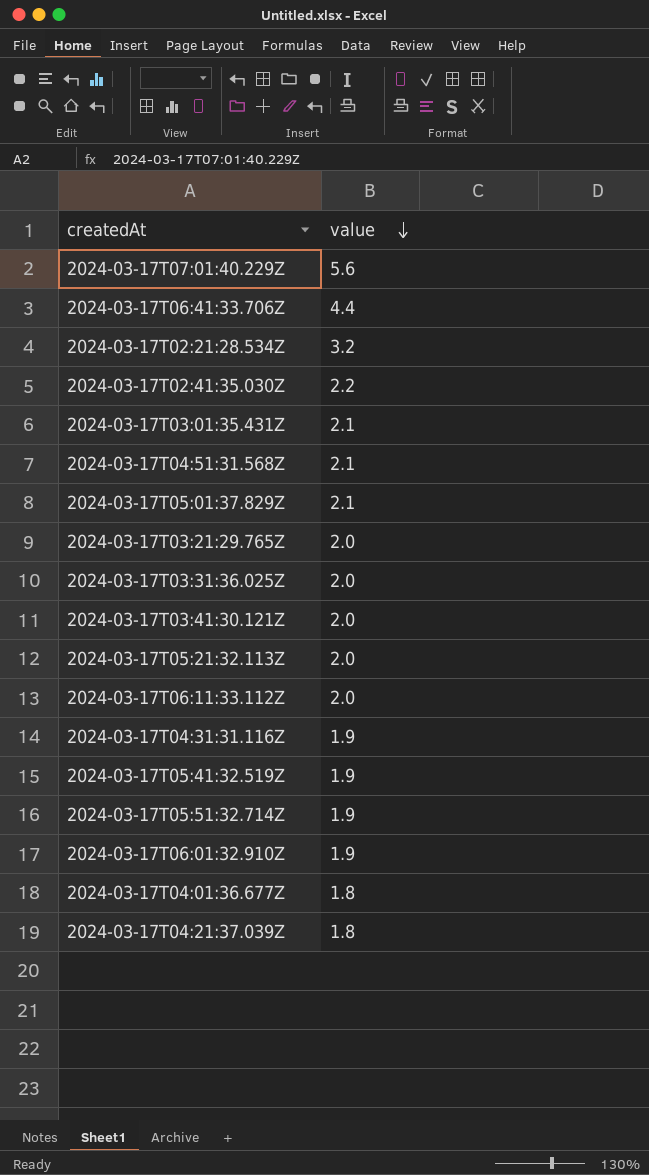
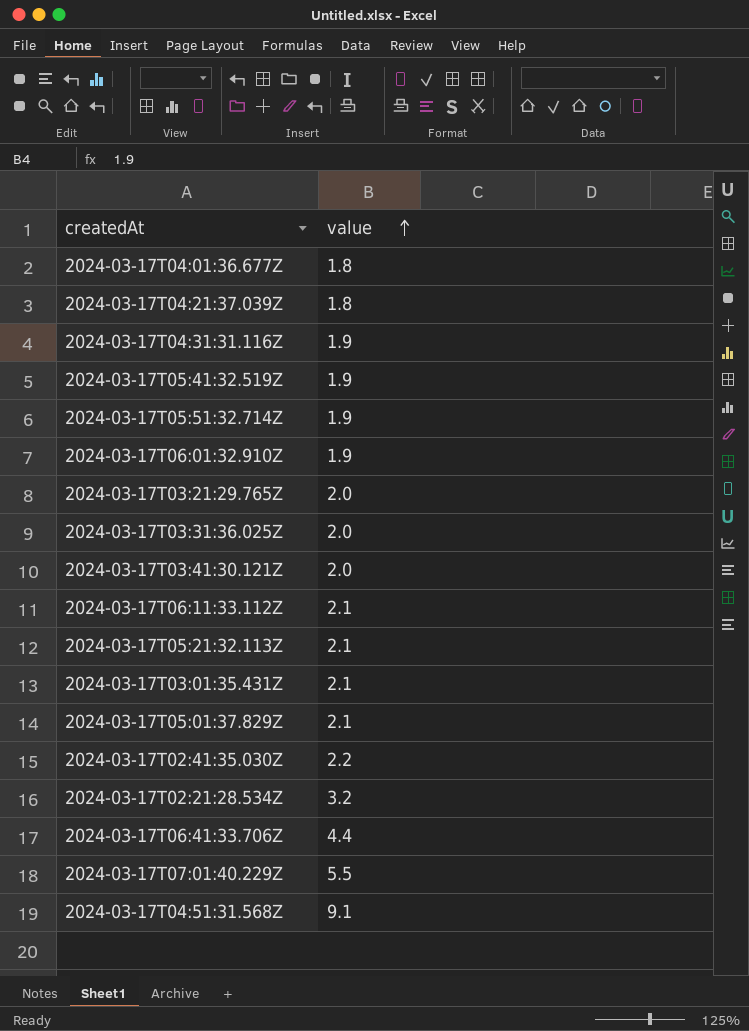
row order: value descending -> value ascending
2024-03-17T06:11:33.112Z | value: 2.0 -> 2.1
2024-03-17T05:21:32.113Z | value: 2.0 -> 2.1
2024-03-17T07:01:40.229Z | value: 5.6 -> 5.5
2024-03-17T04:51:31.568Z | value: 2.1 -> 9.1

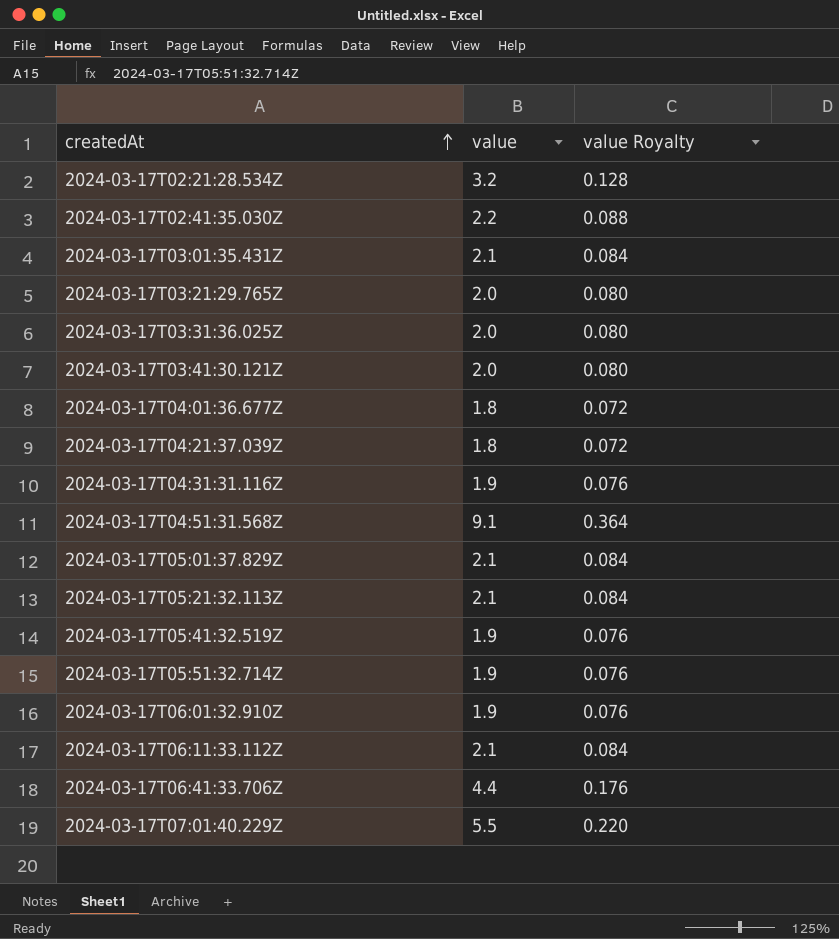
row order: value ascending -> createdAt ascending
column value Royalty | formula: none -> [value] * 0.04

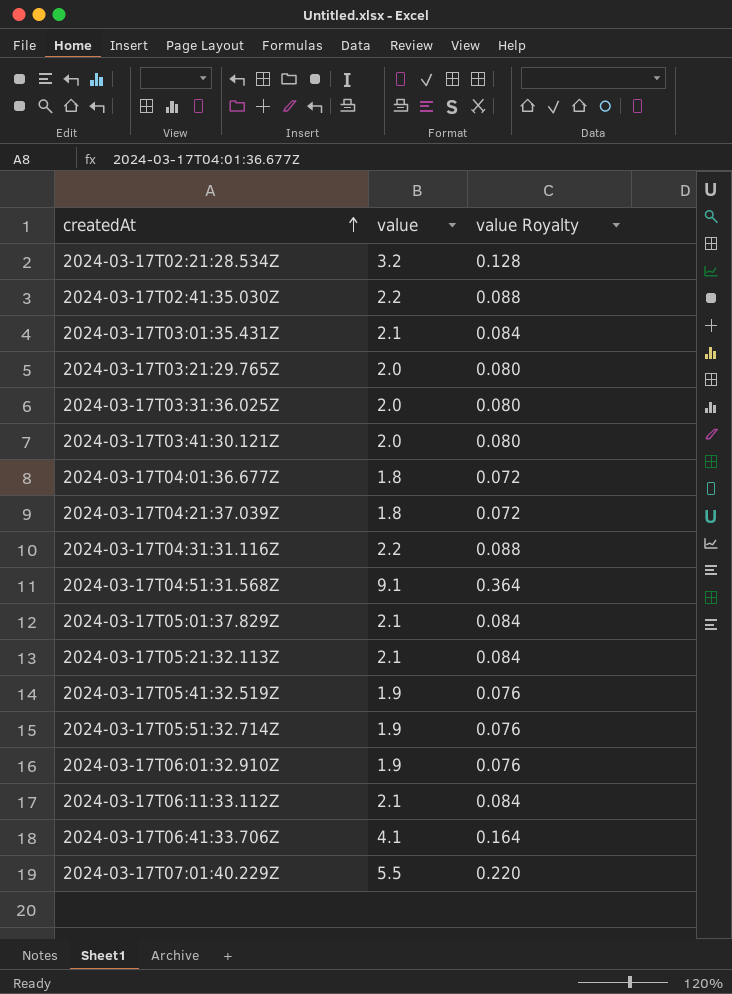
2024-03-17T04:31:31.116Z | value: 1.9 -> 2.2
2024-03-17T04:31:31.116Z | value Royalty: 0.076 -> 0.088
2024-03-17T06:41:33.706Z | value: 4.4 -> 4.1
2024-03-17T06:41:33.706Z | value Royalty: 0.176 -> 0.164

